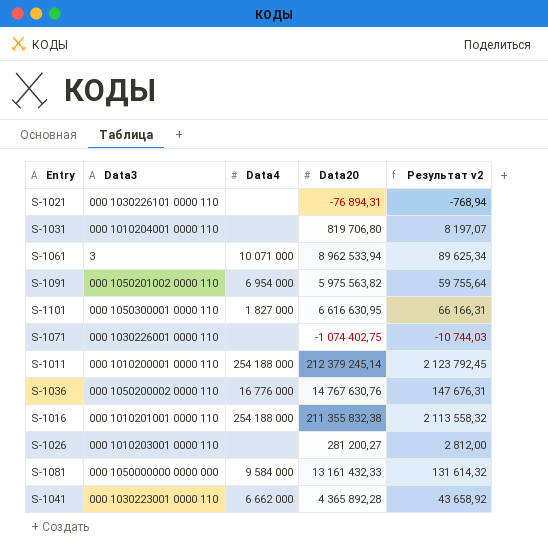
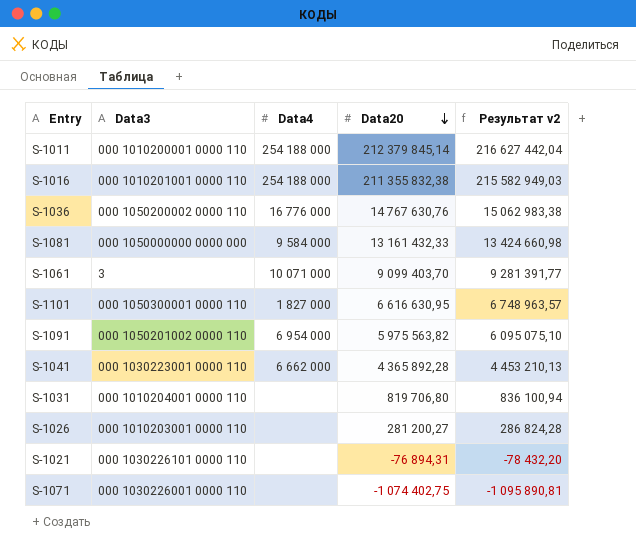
row order: none -> Data20 descending
column Результат v2 | formula: [Data20] * 0,01 -> [Data20] * 1,02
S-1011 | Data20: 212 379 245,14 -> 212 379 845,14
S-1061 | Data20: 8 962 533,94 -> 9 099 403,70

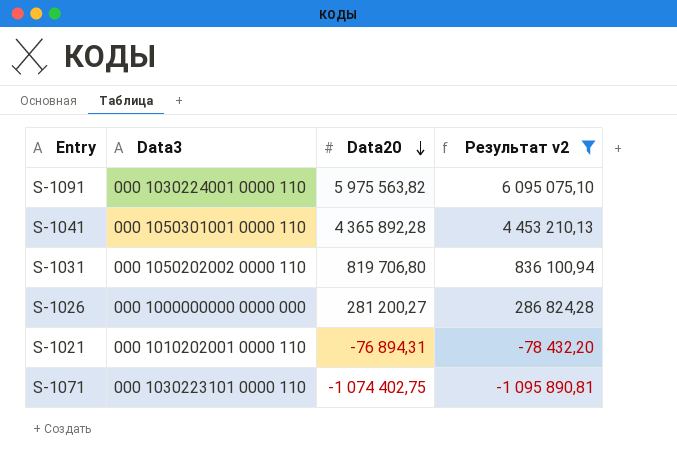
filter: none -> Результат v2 <= 6 095 075,10
column Data4 | position: 3 -> none
S-1091 | Data3: 000 1050201002 0000 110 -> 000 1030224001 0000 110
S-1041 | Data3: 000 1030223001 0000 110 -> 000 1050301001 0000 110
S-1031 | Data3: 000 1010204001 0000 110 -> 000 1050202002 0000 110
S-1026 | Data3: 000 1010203001 0000 110 -> 000 1000000000 0000 000
S-1021 | Data3: 000 1030226101 0000 110 -> 000 1010202001 0000 110
S-1071 | Data3: 000 1030226001 0000 110 -> 000 1030223101 0000 110

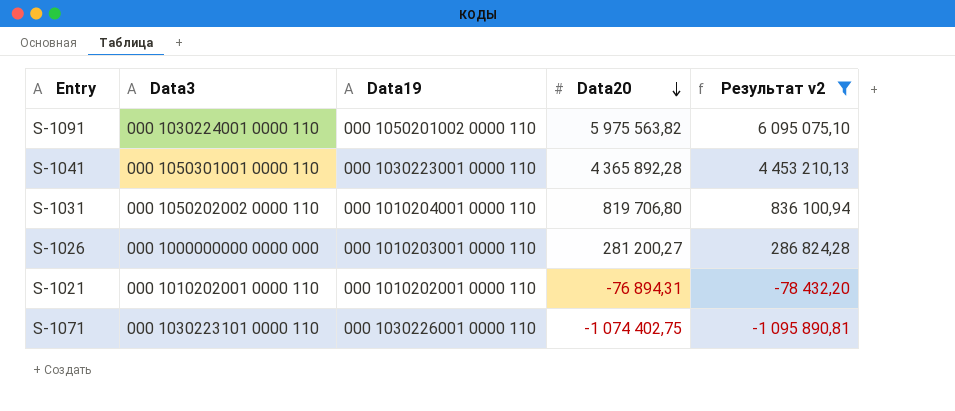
column Data19 | position: none -> 3

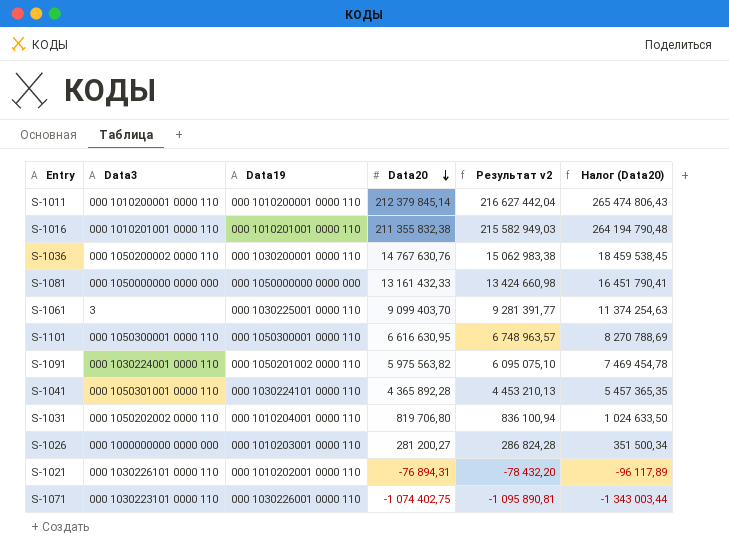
filter: Результат v2 <= 6 095 075,10 -> none
column Налог (Data20) | formula: none -> [Data20] * 1,25
S-1041 | Data19: 000 1030223001 0000 110 -> 000 1030224101 0000 110
S-1021 | Data3: 000 1010202001 0000 110 -> 000 1030226101 0000 110

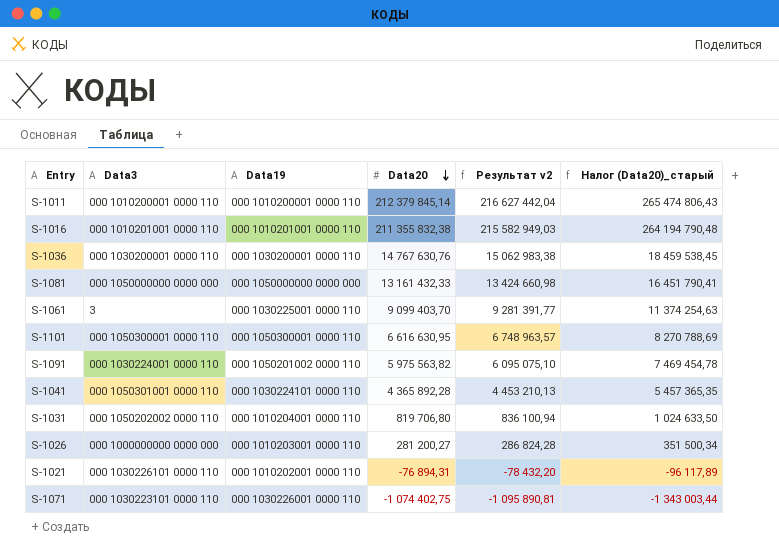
column name: Налог (Data20) -> Налог (Data20)_старый
S-1036 | Data3: 000 1050200002 0000 110 -> 000 1030200001 0000 110

